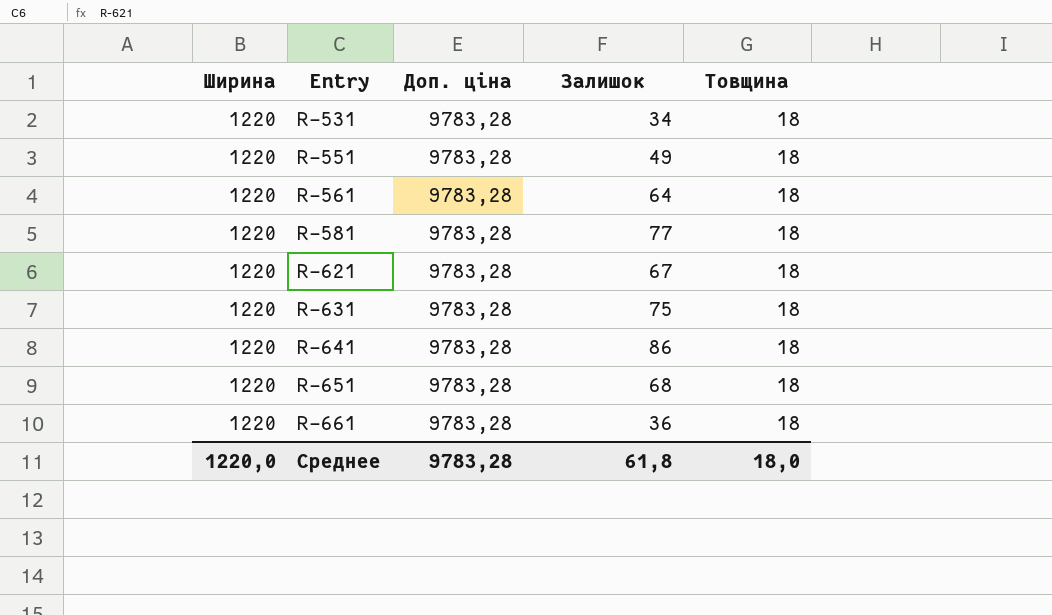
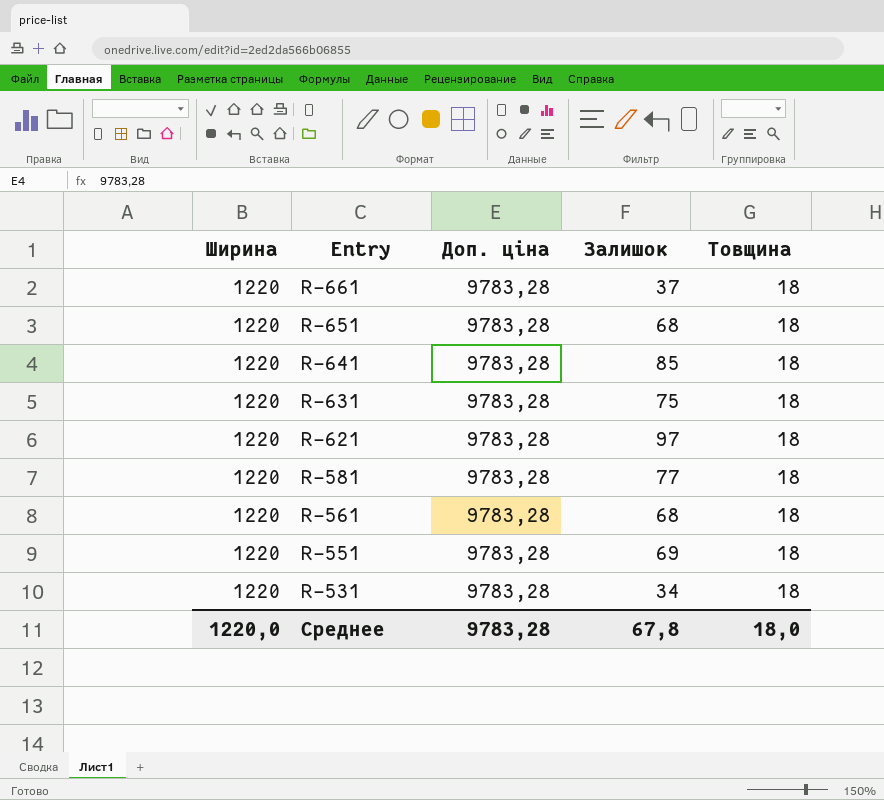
row order: Entry ascending -> Entry descending
R-661 | Залишок: 36 -> 37
R-641 | Залишок: 86 -> 85
R-621 | Залишок: 67 -> 97
R-561 | Залишок: 64 -> 68
R-551 | Залишок: 49 -> 69
Среднее | Залишок: 61,8 -> 67,8

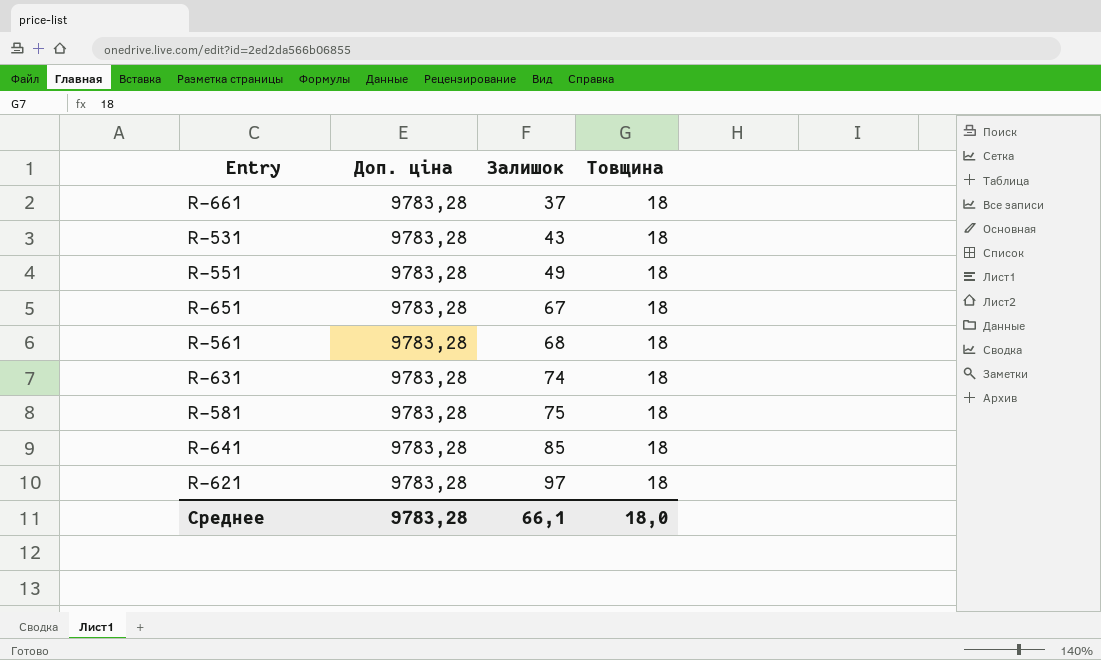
row order: Entry descending -> Залишок ascending
column Ширина | position: 1 -> none
R-531 | Залишок: 34 -> 43
R-551 | Залишок: 69 -> 49
R-651 | Залишок: 68 -> 67
R-631 | Залишок: 75 -> 74
R-581 | Залишок: 77 -> 75
Среднее | Залишок: 67,8 -> 66,1

